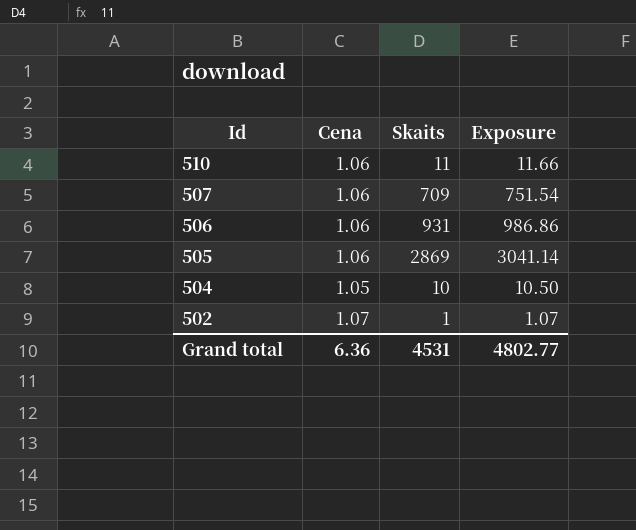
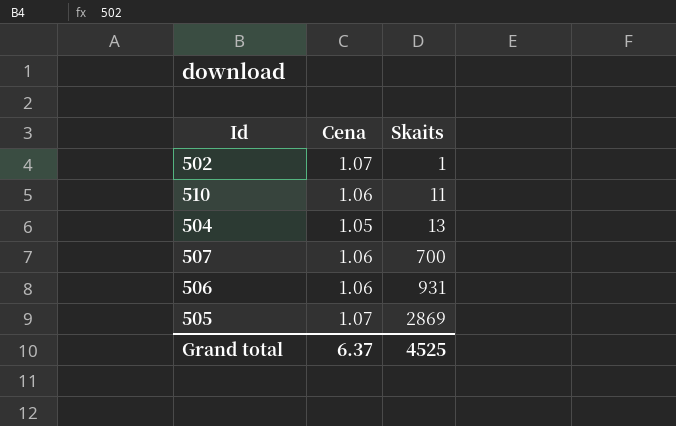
row order: Id descending -> Skaits ascending
column Exposure | formula: [Cena] * [Skaits] -> none
504 | Skaits: 10 -> 13
507 | Skaits: 709 -> 700
505 | Cena: 1.06 -> 1.07
Grand total | Cena: 6.36 -> 6.37
Grand total | Skaits: 4531 -> 4525

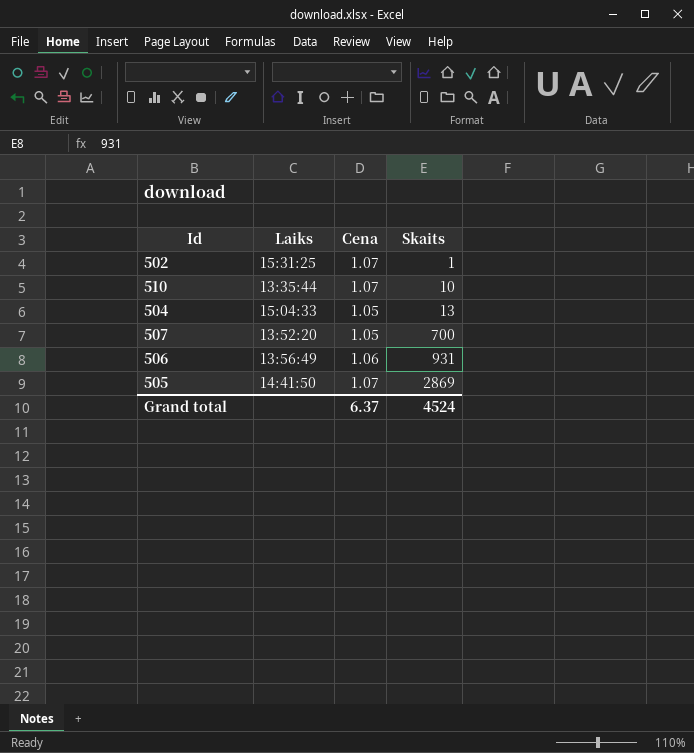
column Laiks | position: none -> 2
510 | Cena: 1.06 -> 1.07
510 | Skaits: 11 -> 10
507 | Cena: 1.06 -> 1.05
Grand total | Skaits: 4525 -> 4524

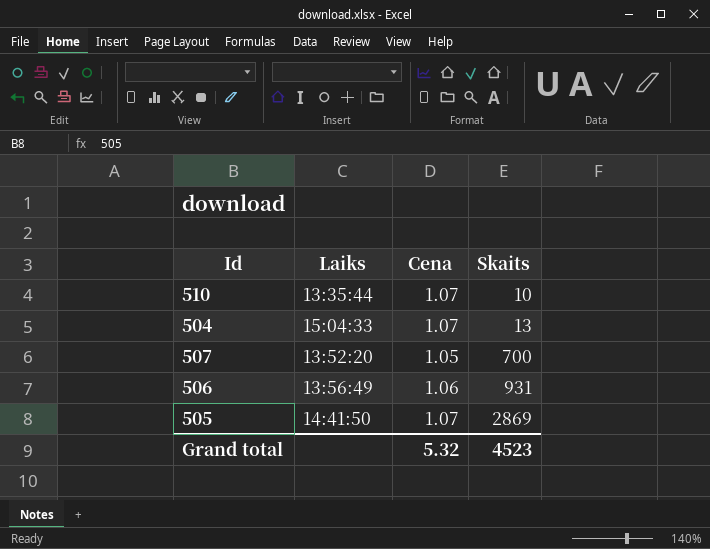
row 502: 15:31:25 | 1.07 | 1 -> none
504 | Cena: 1.05 -> 1.07
Grand total | Cena: 6.37 -> 5.32
Grand total | Skaits: 4524 -> 4523

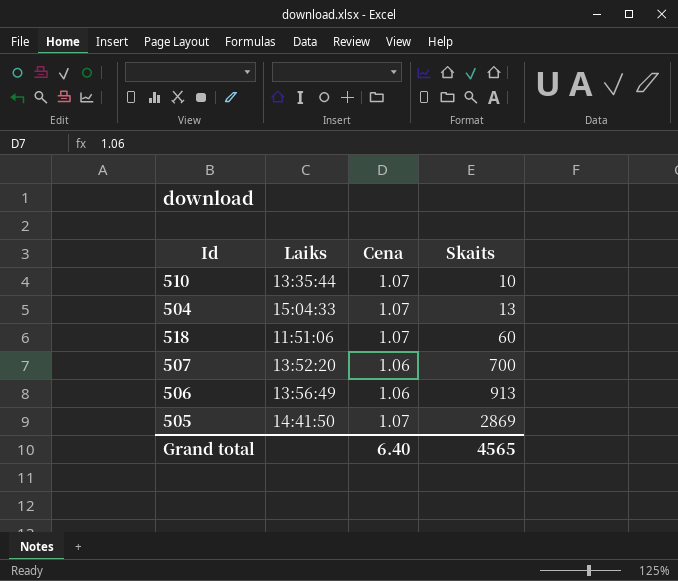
row 518: none -> 11:51:06 | 1.07 | 60
507 | Cena: 1.05 -> 1.06
506 | Skaits: 931 -> 913
Grand total | Cena: 5.32 -> 6.40
Grand total | Skaits: 4523 -> 4565

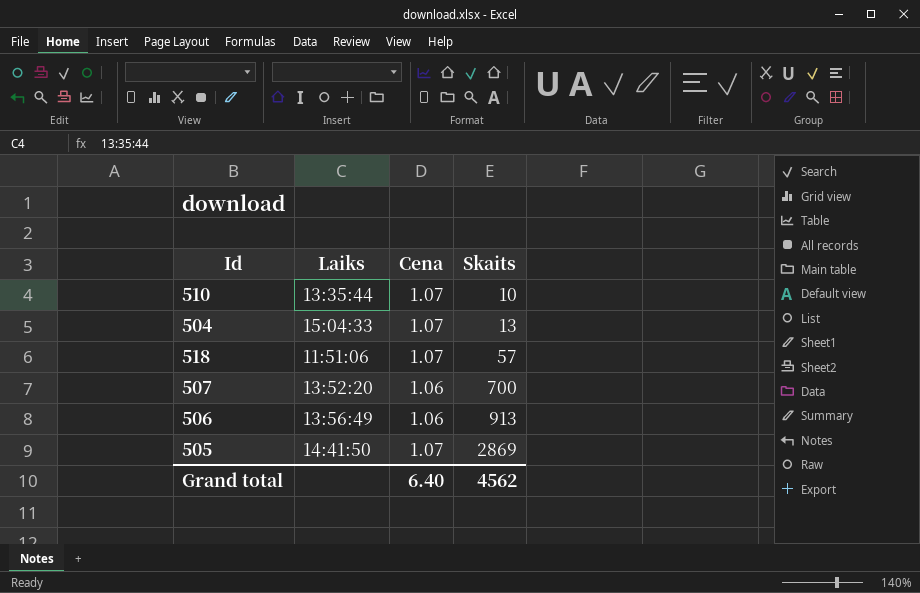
518 | Skaits: 60 -> 57
Grand total | Skaits: 4565 -> 4562

